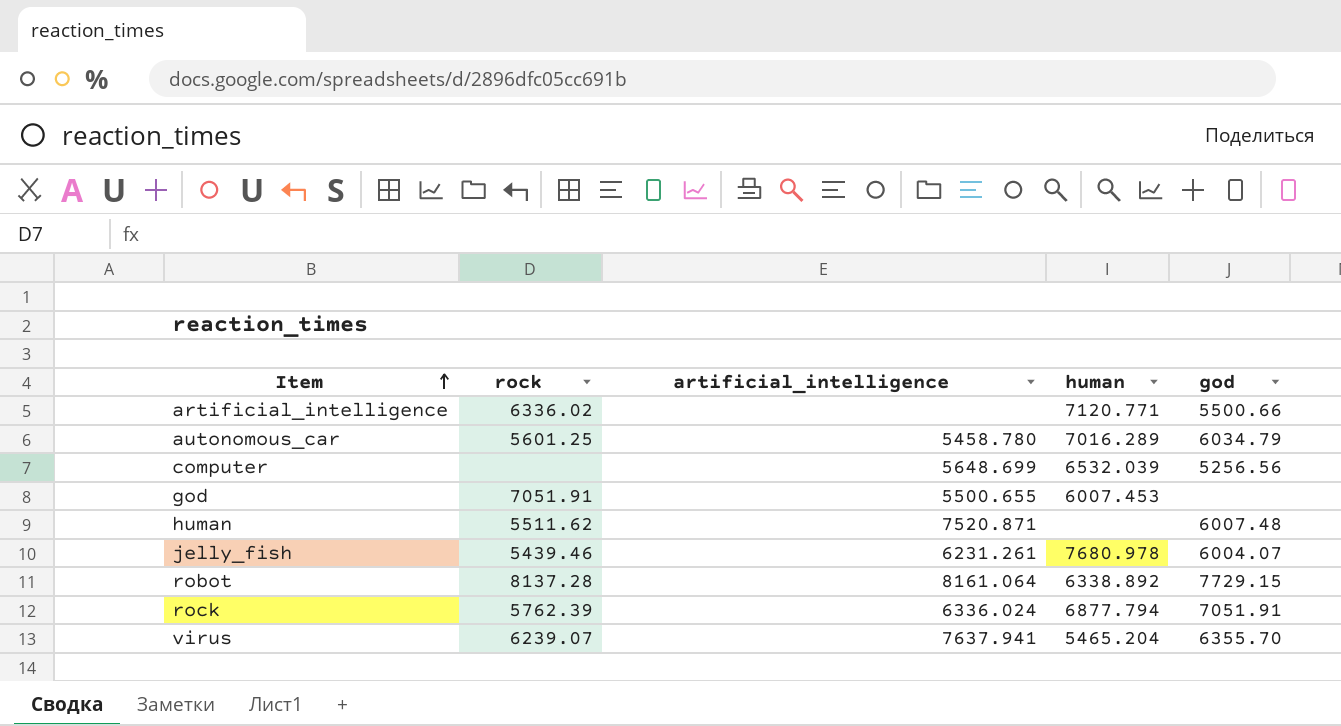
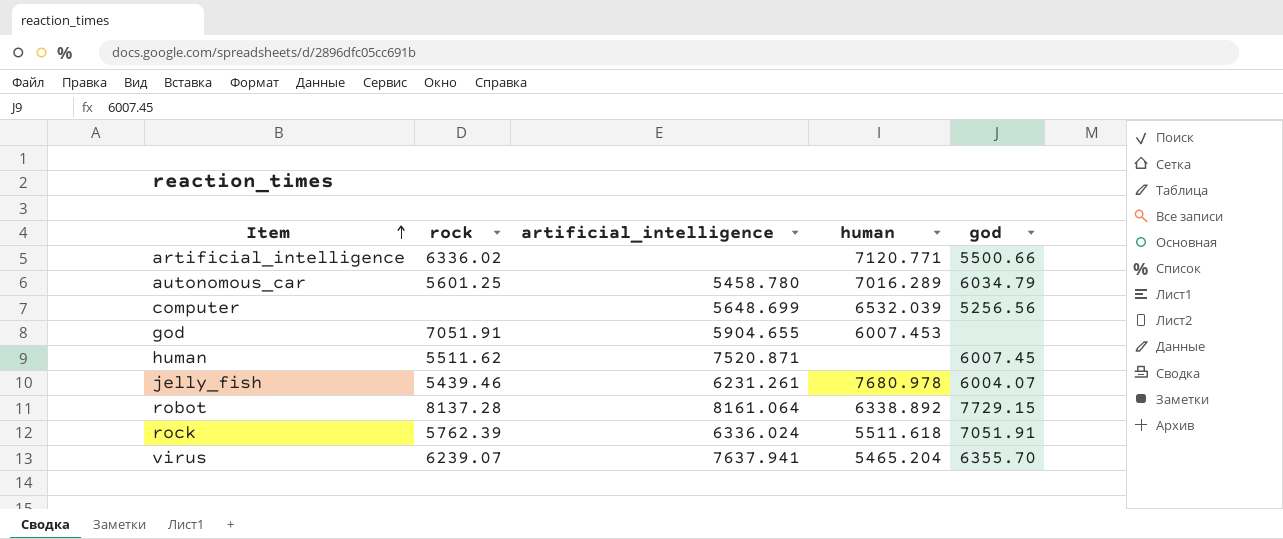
god | artificial_intelligence: 5500.655 -> 5904.655
human | god: 6007.48 -> 6007.45
rock | human: 6877.794 -> 5511.618

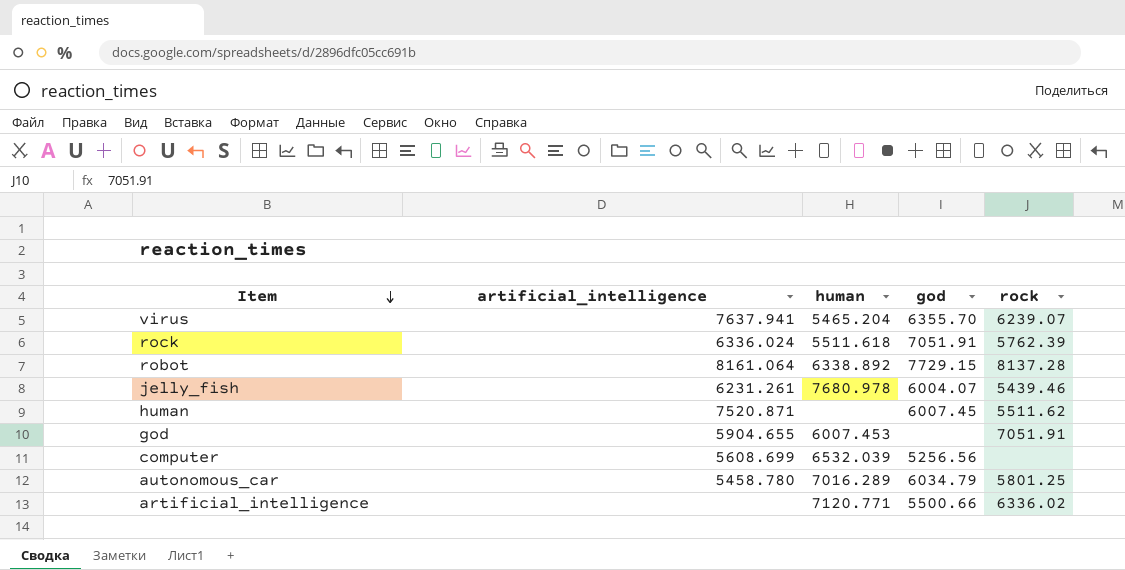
row order: Item ascending -> Item descending
column rock | position: 2 -> 5
computer | artificial_intelligence: 5648.699 -> 5608.699
autonomous_car | rock: 5601.25 -> 5801.25

